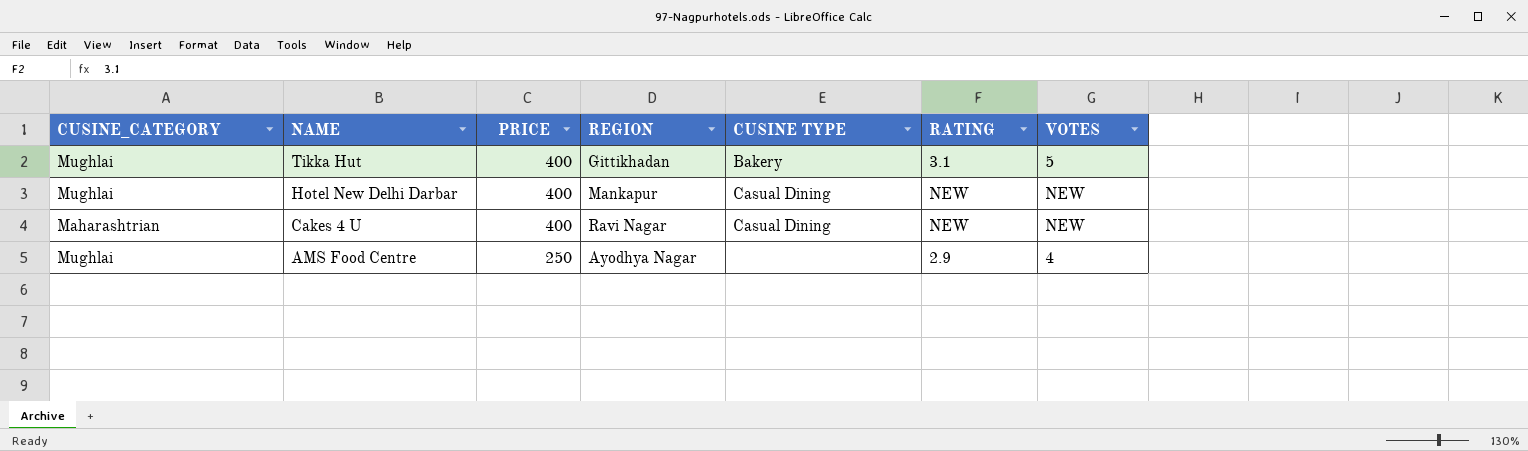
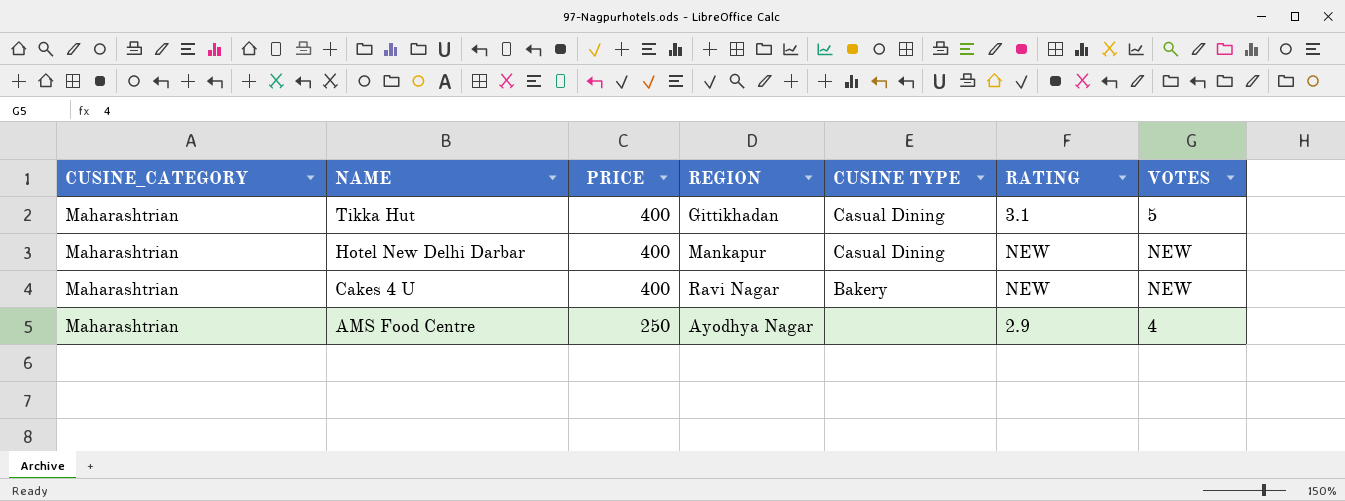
Tikka Hut | CUSINE_CATEGORY: Mughlai -> Maharashtrian
Tikka Hut | CUSINE TYPE: Bakery -> Casual Dining
Hotel New Delhi Darbar | CUSINE_CATEGORY: Mughlai -> Maharashtrian
Cakes 4 U | CUSINE TYPE: Casual Dining -> Bakery
AMS Food Centre | CUSINE_CATEGORY: Mughlai -> Maharashtrian

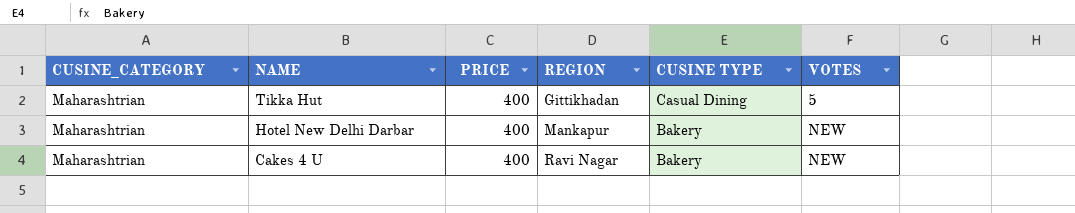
column RATING | position: 6 -> none
row AMS Food Centre: Maharashtrian | 250 | Ayodhya Nagar | none | 2.9 | 4 -> none
Hotel New Delhi Darbar | CUSINE TYPE: Casual Dining -> Bakery

